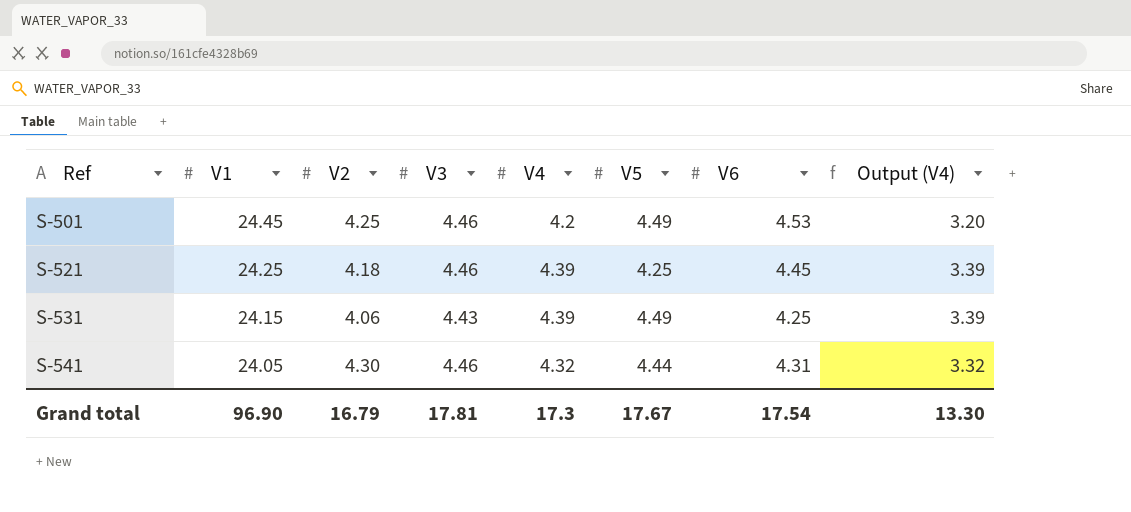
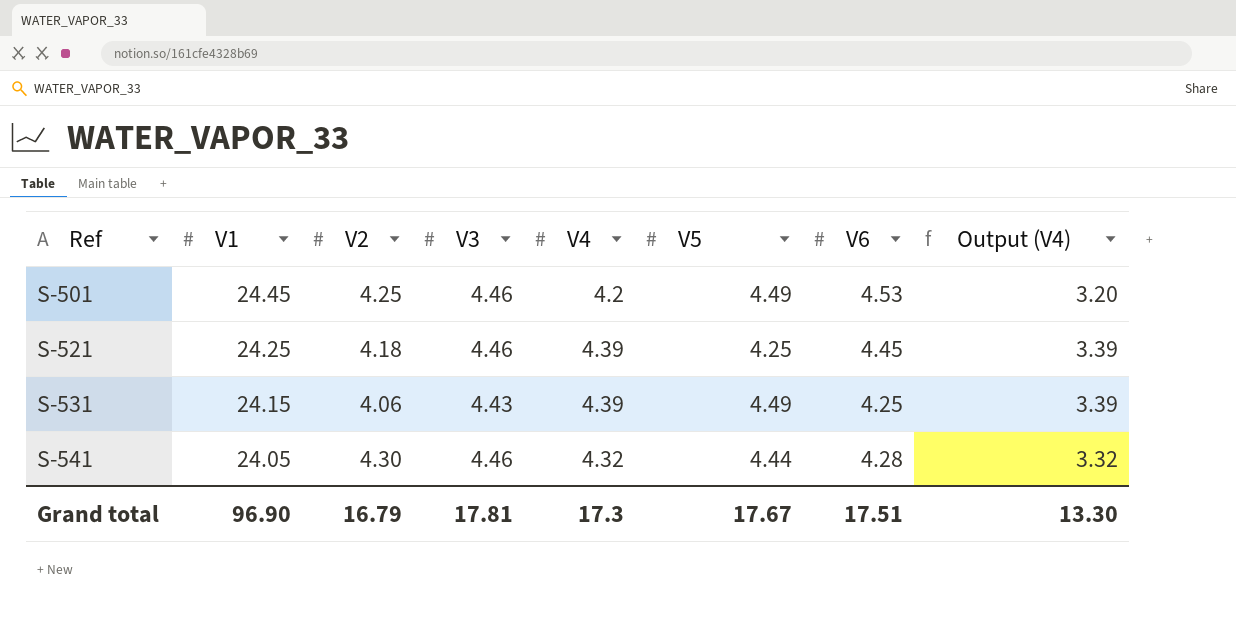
S-541 | V6: 4.31 -> 4.28
Grand total | V6: 17.54 -> 17.51

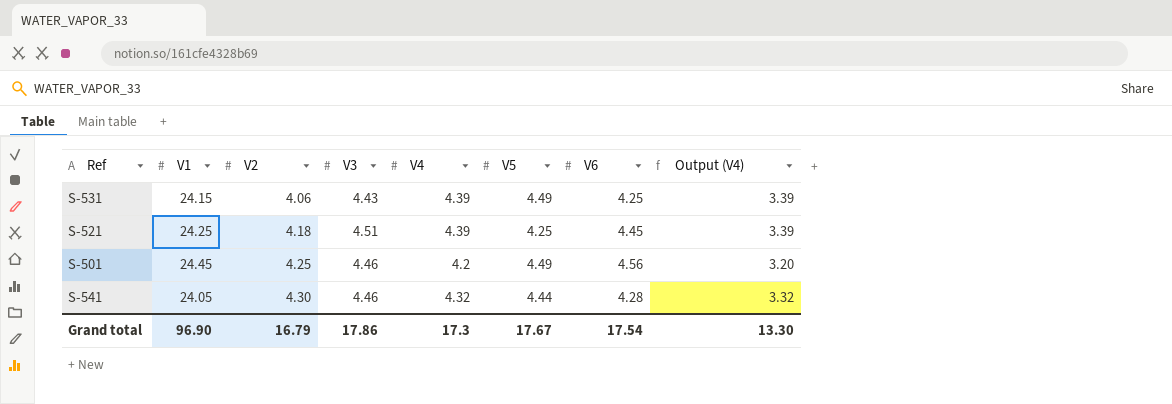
row order: Ref ascending -> V2 ascending
S-521 | V3: 4.46 -> 4.51
S-501 | V6: 4.53 -> 4.56
Grand total | V3: 17.81 -> 17.86
Grand total | V6: 17.51 -> 17.54

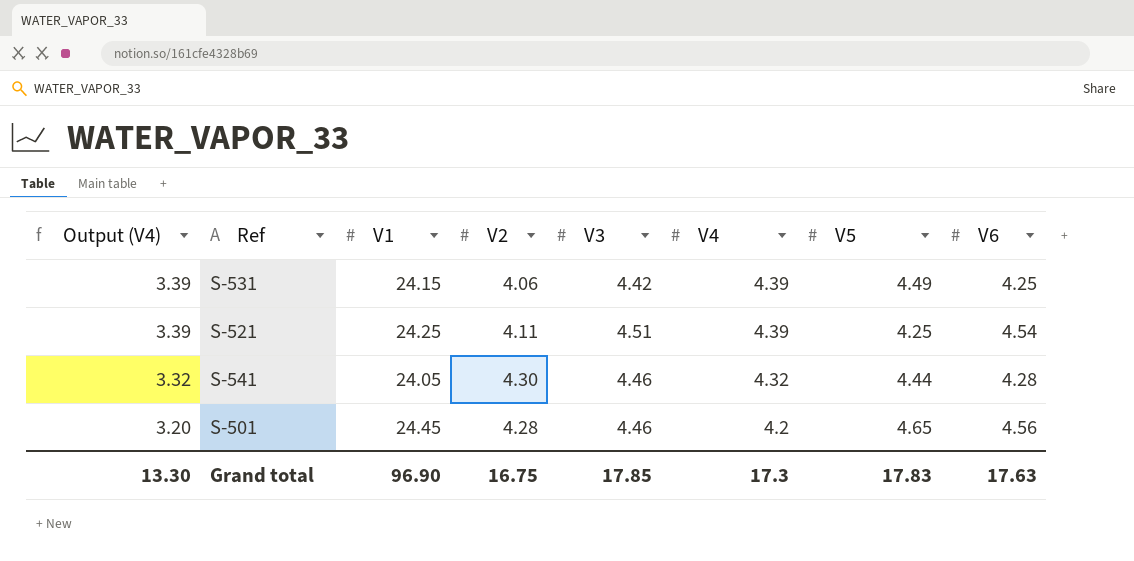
row order: V2 ascending -> Output (V4) descending
column Output (V4) | position: 8 -> 1
S-531 | V3: 4.43 -> 4.42
S-521 | V2: 4.18 -> 4.11
S-521 | V6: 4.45 -> 4.54
S-501 | V2: 4.25 -> 4.28
S-501 | V5: 4.49 -> 4.65
Grand total | V2: 16.79 -> 16.75
Grand total | V3: 17.86 -> 17.85
Grand total | V5: 17.67 -> 17.83
Grand total | V6: 17.54 -> 17.63

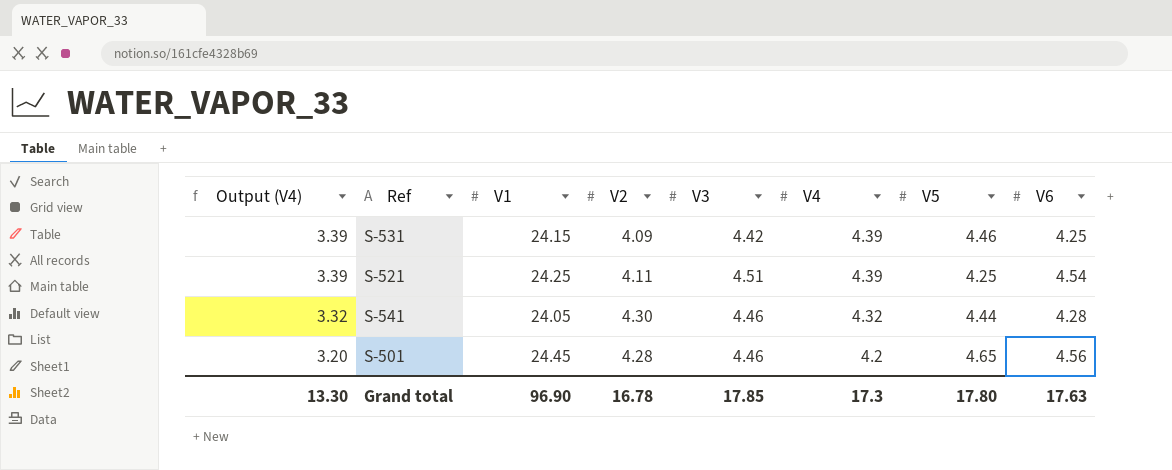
S-531 | V2: 4.06 -> 4.09
S-531 | V5: 4.49 -> 4.46
Grand total | V2: 16.75 -> 16.78
Grand total | V5: 17.83 -> 17.80

